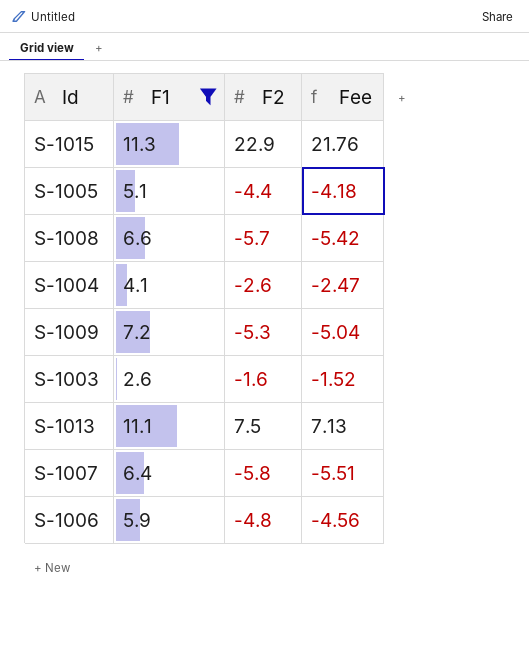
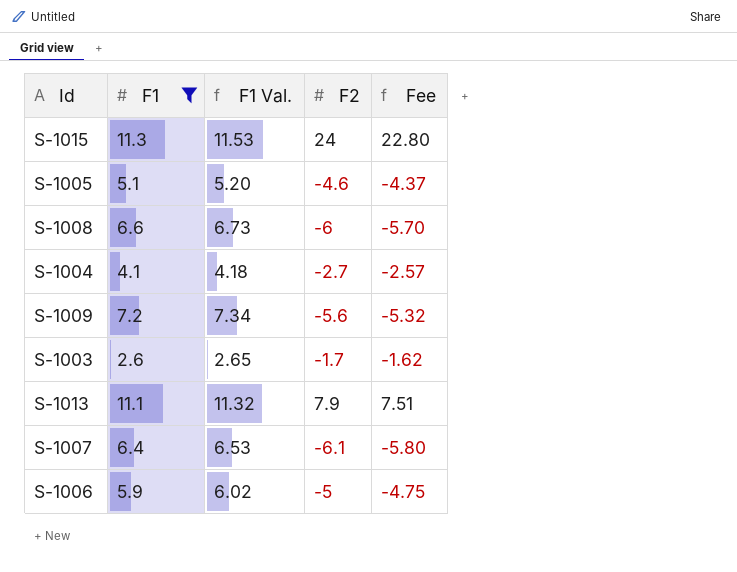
column F1 Val. | formula: none -> [F1] * 1.02
S-1015 | F2: 22.9 -> 24
S-1015 | Fee: 21.76 -> 22.80
S-1005 | F2: -4.4 -> -4.6
S-1005 | Fee: -4.18 -> -4.37
S-1008 | F2: -5.7 -> -6
S-1008 | Fee: -5.42 -> -5.70
S-1004 | F2: -2.6 -> -2.7
S-1004 | Fee: -2.47 -> -2.57
S-1009 | F2: -5.3 -> -5.6
S-1009 | Fee: -5.04 -> -5.32
S-1003 | F2: -1.6 -> -1.7
S-1003 | Fee: -1.52 -> -1.62
S-1013 | F2: 7.5 -> 7.9
S-1013 | Fee: 7.13 -> 7.51
S-1007 | F2: -5.8 -> -6.1
S-1007 | Fee: -5.51 -> -5.80
S-1006 | F2: -4.8 -> -5
S-1006 | Fee: -4.56 -> -4.75

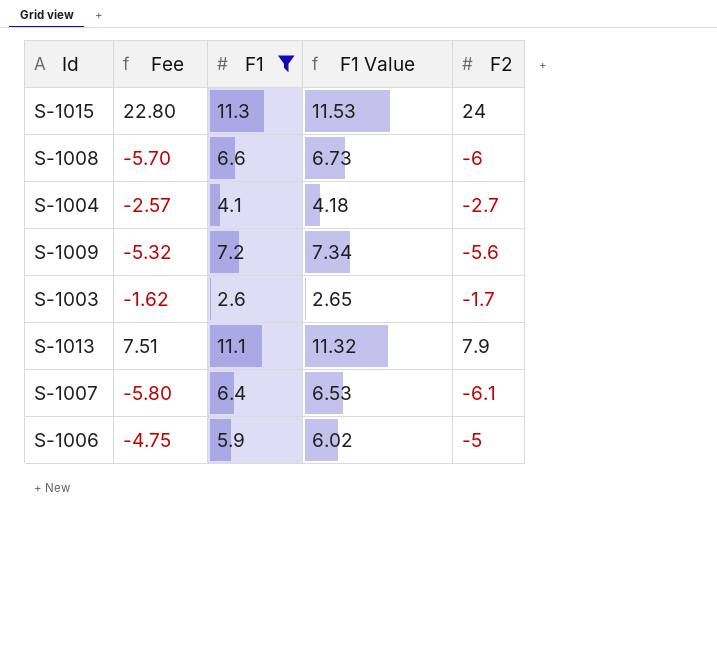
column Fee | position: 5 -> 2
column name: F1 Val. -> F1 Value
row S-1005: 5.1 | 5.20 | -4.6 | -4.37 -> none

